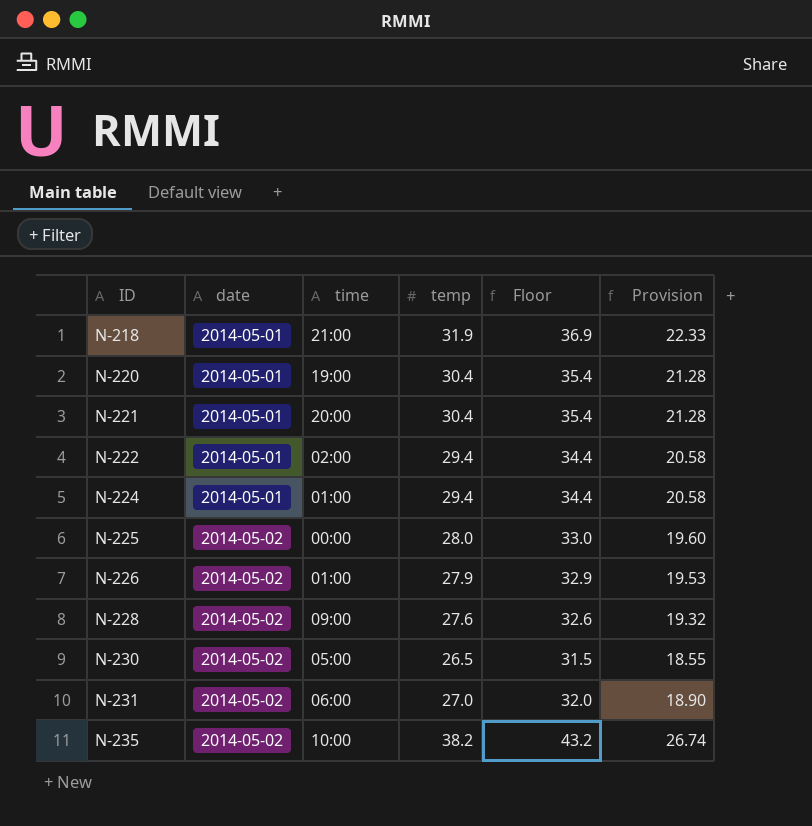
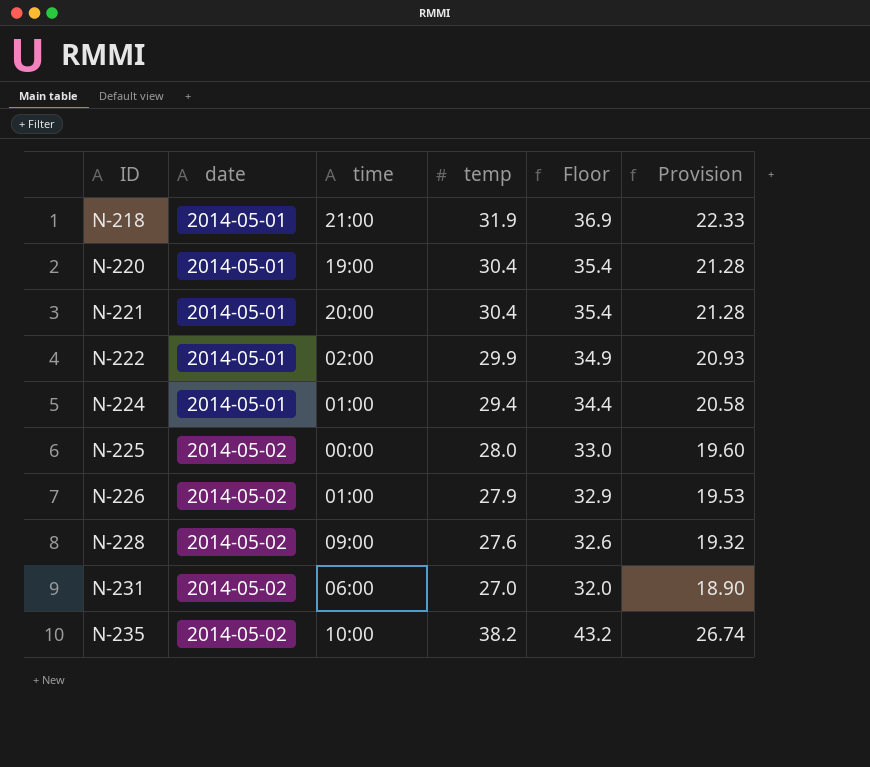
row N-230: 2014-05-02 | 05:00 | 26.5 | 31.5 | 18.55 -> none
N-222 | temp: 29.4 -> 29.9
N-222 | Floor: 34.4 -> 34.9
N-222 | Provision: 20.58 -> 20.93

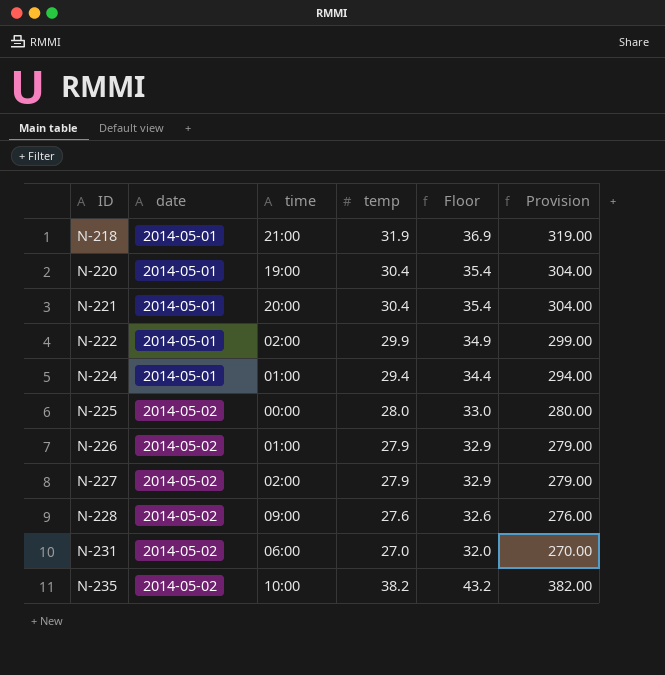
column Provision | formula: [temp] * 0.7 -> [temp] * 10
row N-227: none -> 2014-05-02 | 02:00 | 27.9 | 32.9 | 279.00

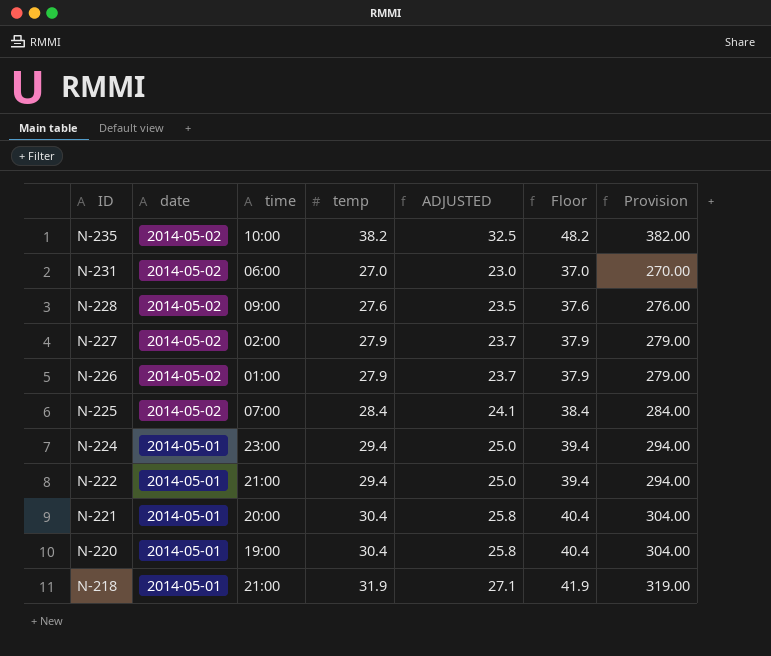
row order: ID ascending -> ID descending
column ADJUSTED | formula: none -> [temp] * 0.85
column Floor | formula: [temp] + 5 -> [temp] + 10
N-225 | time: 00:00 -> 07:00
N-225 | temp: 28.0 -> 28.4
N-225 | Provision: 280.00 -> 284.00
N-224 | time: 01:00 -> 23:00
N-222 | time: 02:00 -> 21:00
N-222 | temp: 29.9 -> 29.4
N-222 | Provision: 299.00 -> 294.00

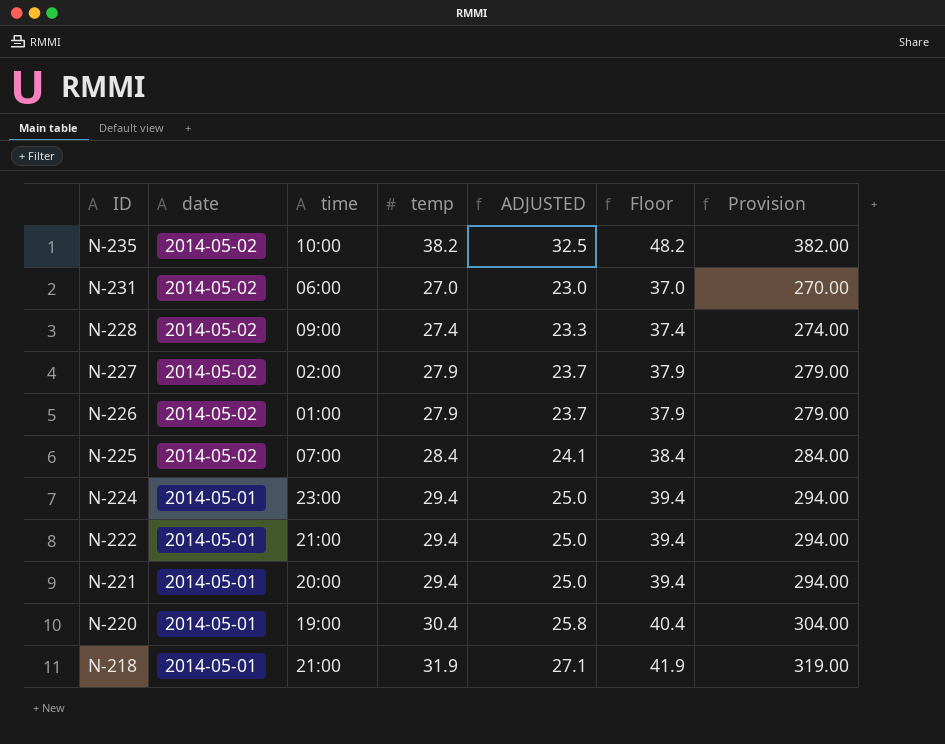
N-228 | temp: 27.6 -> 27.4
N-228 | ADJUSTED: 23.5 -> 23.3
N-228 | Floor: 37.6 -> 37.4
N-228 | Provision: 276.00 -> 274.00
N-221 | temp: 30.4 -> 29.4
N-221 | ADJUSTED: 25.8 -> 25.0
N-221 | Floor: 40.4 -> 39.4
N-221 | Provision: 304.00 -> 294.00

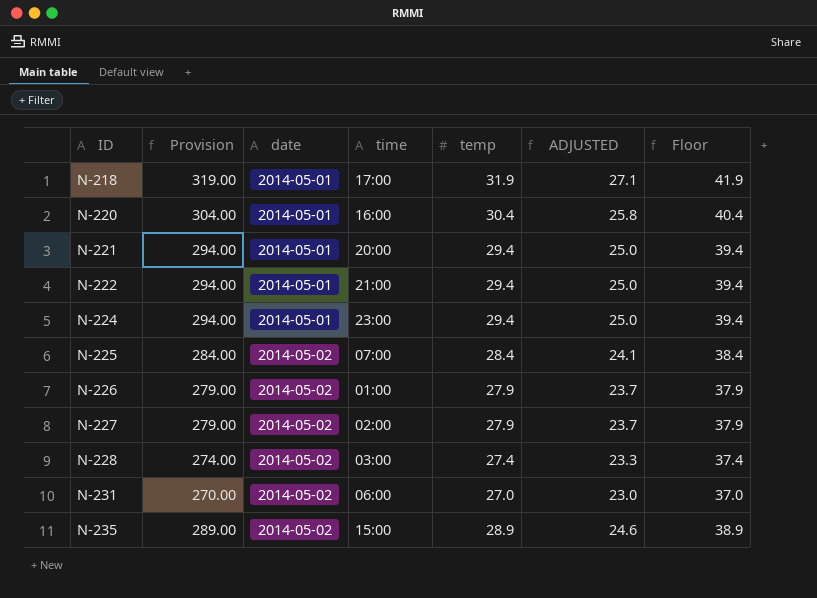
row order: ID descending -> ID ascending
column Provision | position: 7 -> 2
N-218 | time: 21:00 -> 17:00
N-220 | time: 19:00 -> 16:00
N-228 | time: 09:00 -> 03:00
N-235 | Provision: 382.00 -> 289.00
N-235 | time: 10:00 -> 15:00
N-235 | temp: 38.2 -> 28.9
N-235 | ADJUSTED: 32.5 -> 24.6
N-235 | Floor: 48.2 -> 38.9

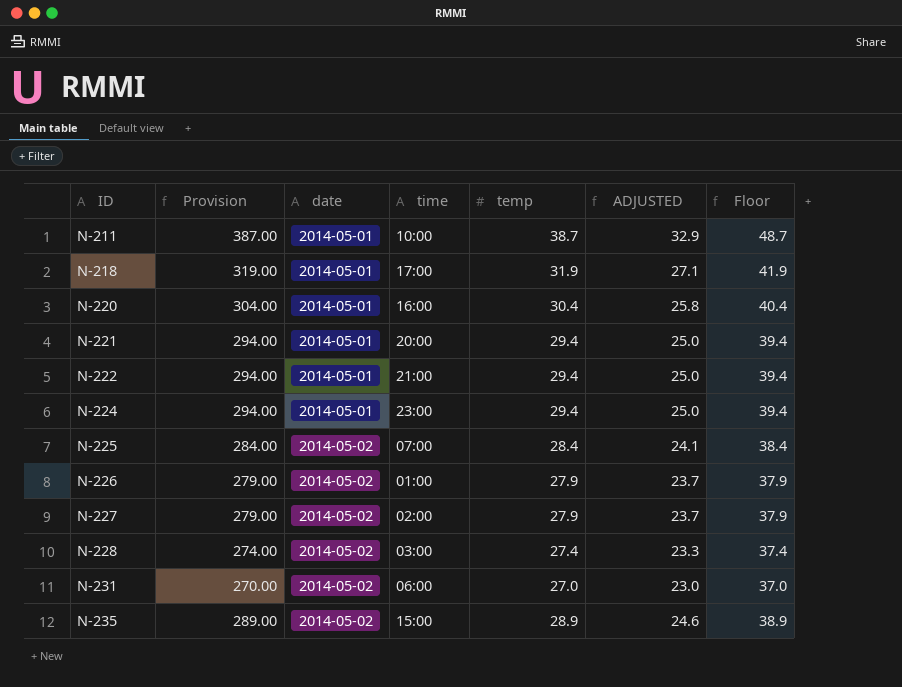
row N-211: none -> 387.00 | 2014-05-01 | 10:00 | 38.7 | 32.9 | 48.7

